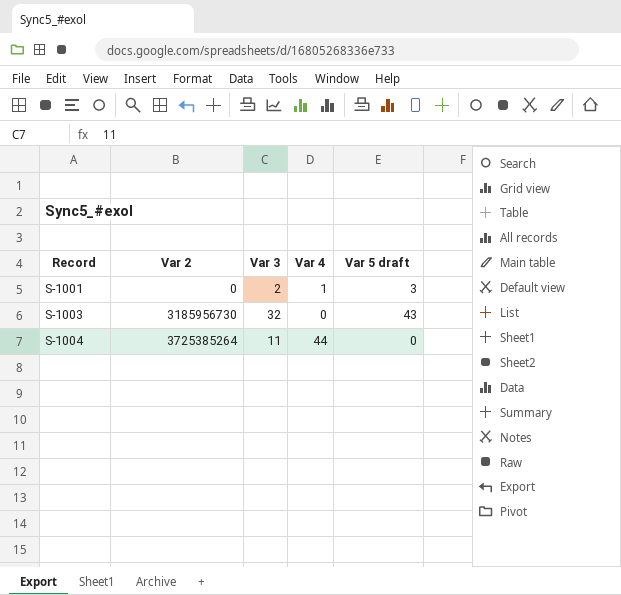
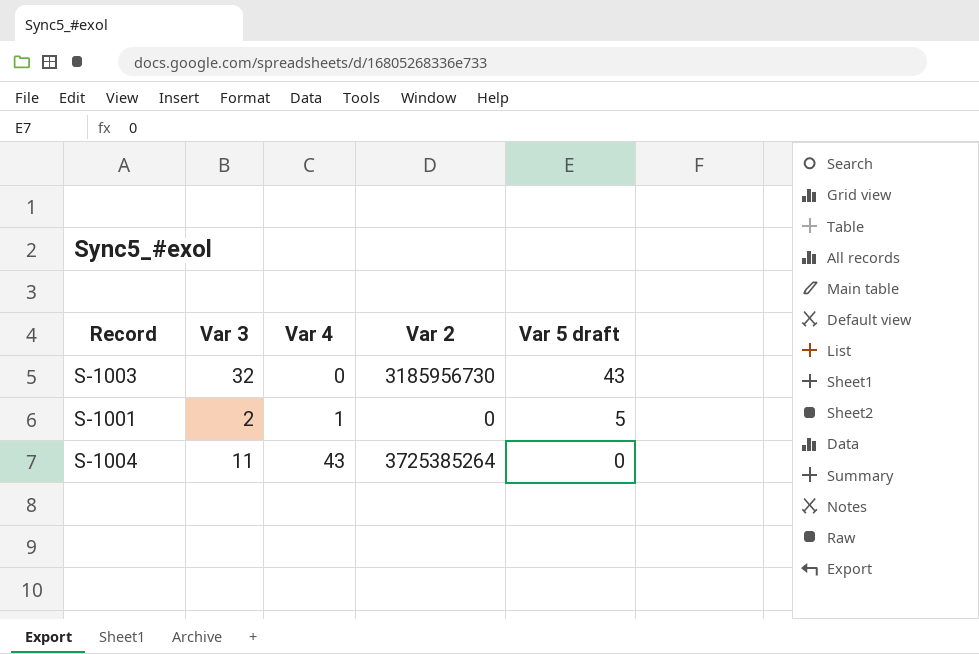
row order: Record ascending -> Var 4 ascending
column Var 2 | position: 2 -> 4
S-1001 | Var 5 draft: 3 -> 5
S-1004 | Var 4: 44 -> 43

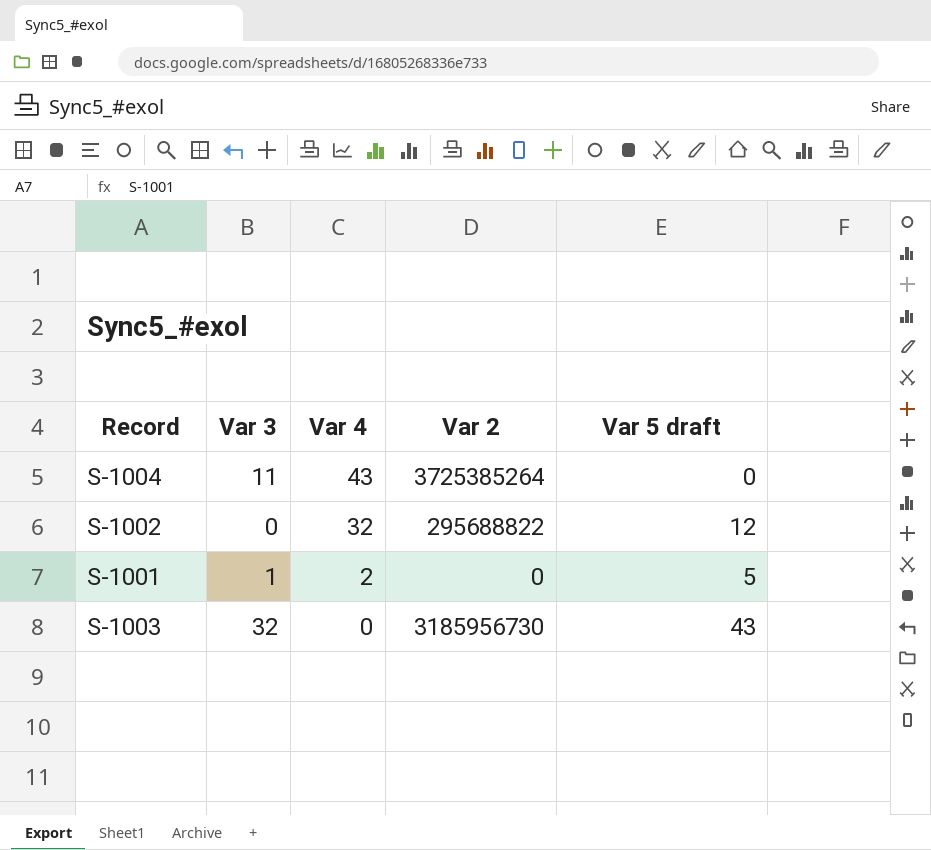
row order: Var 4 ascending -> Var 4 descending
row S-1002: none -> 0 | 32 | 295688822 | 12
S-1001 | Var 3: 2 -> 1
S-1001 | Var 4: 1 -> 2

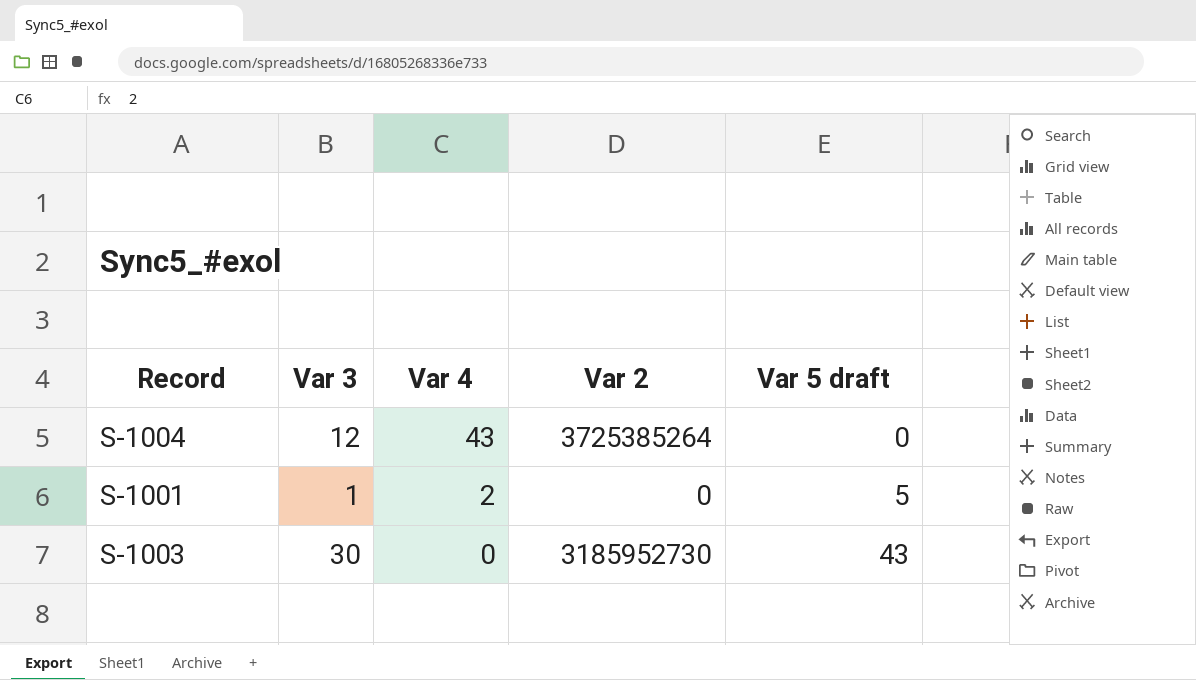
row S-1002: 0 | 32 | 295688822 | 12 -> none
S-1004 | Var 3: 11 -> 12
S-1003 | Var 3: 32 -> 30
S-1003 | Var 2: 3185956730 -> 3185952730

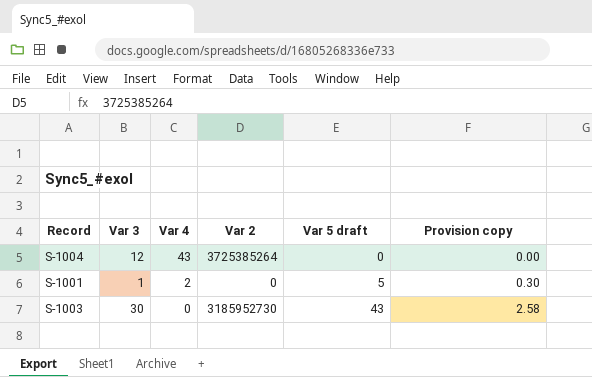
column Provision copy | formula: none -> [Var 5 draft] * 0.06

